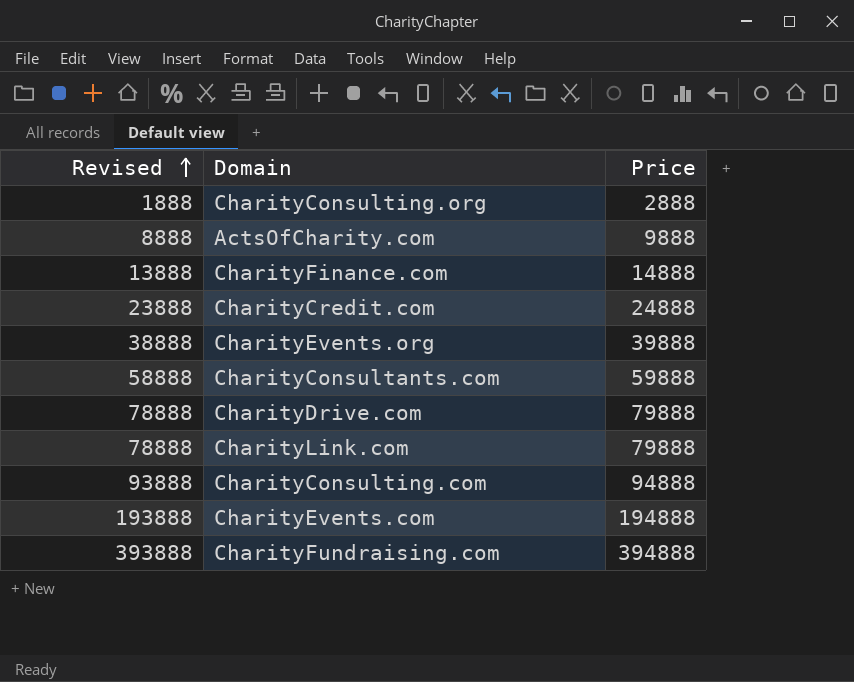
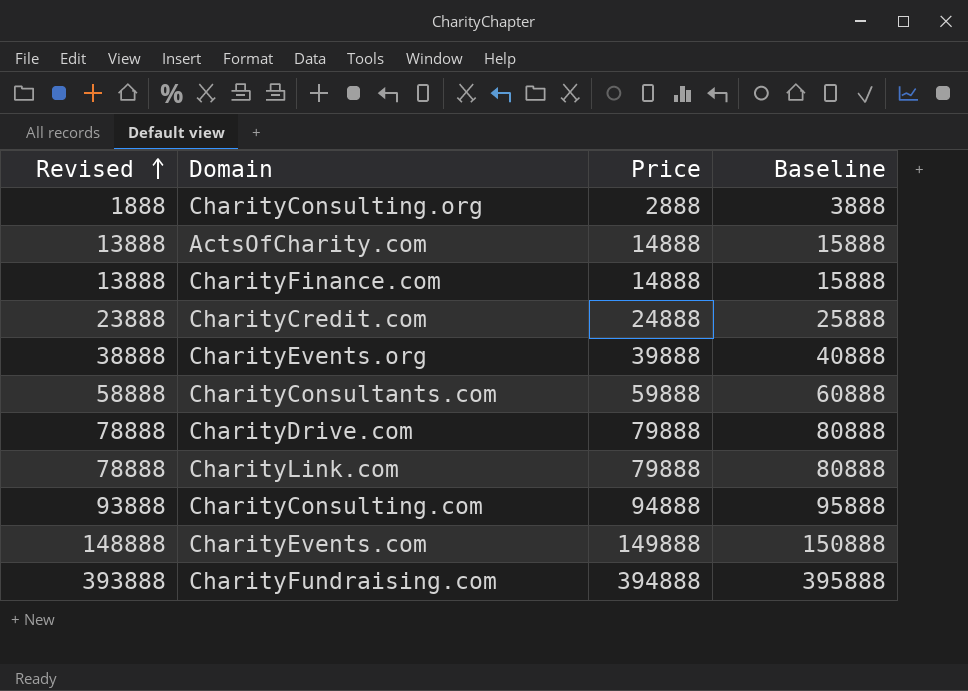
column Baseline | formula: none -> [Price] + 1000
ActsOfCharity.com | Revised: 8888 -> 13888
ActsOfCharity.com | Price: 9888 -> 14888
CharityEvents.com | Revised: 193888 -> 148888
CharityEvents.com | Price: 194888 -> 149888

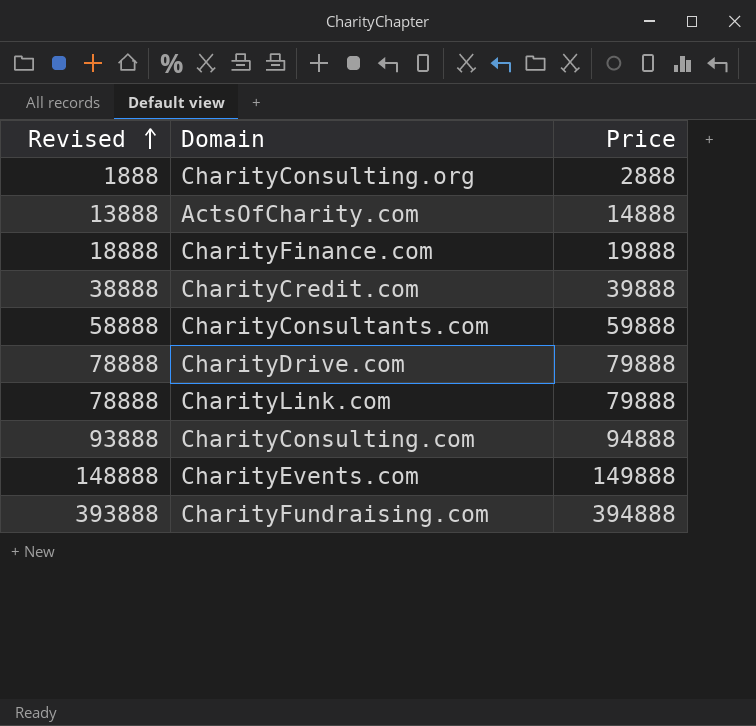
column Baseline | formula: [Price] + 1000 -> none
row CharityEvents.org: 38888 | 39888 | 40888 -> none
CharityFinance.com | Revised: 13888 -> 18888
CharityFinance.com | Price: 14888 -> 19888
CharityCredit.com | Revised: 23888 -> 38888
CharityCredit.com | Price: 24888 -> 39888

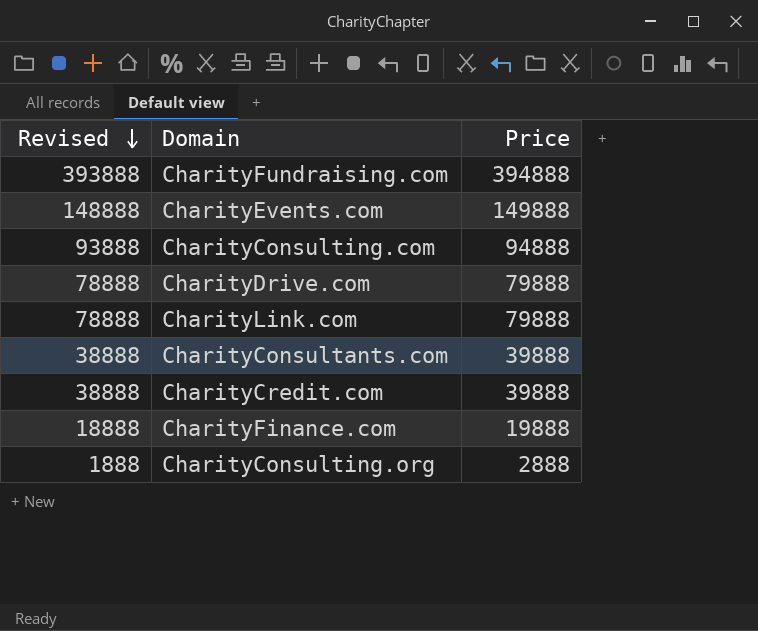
row order: Revised ascending -> Revised descending
row ActsOfCharity.com: 13888 | 14888 -> none
CharityConsultants.com | Revised: 58888 -> 38888
CharityConsultants.com | Price: 59888 -> 39888

